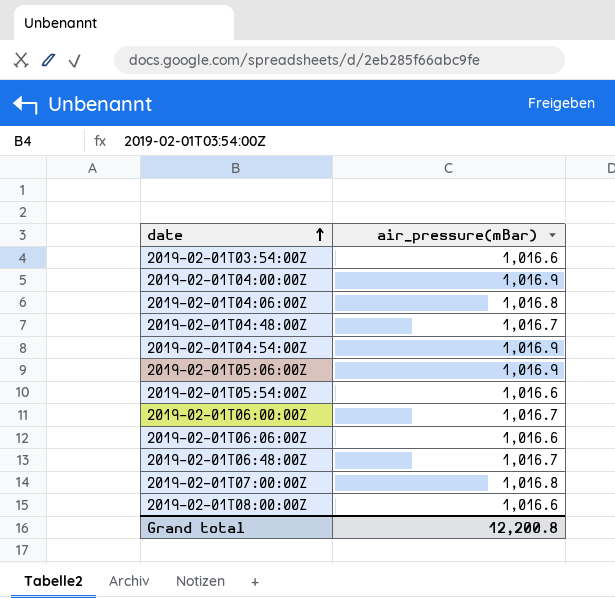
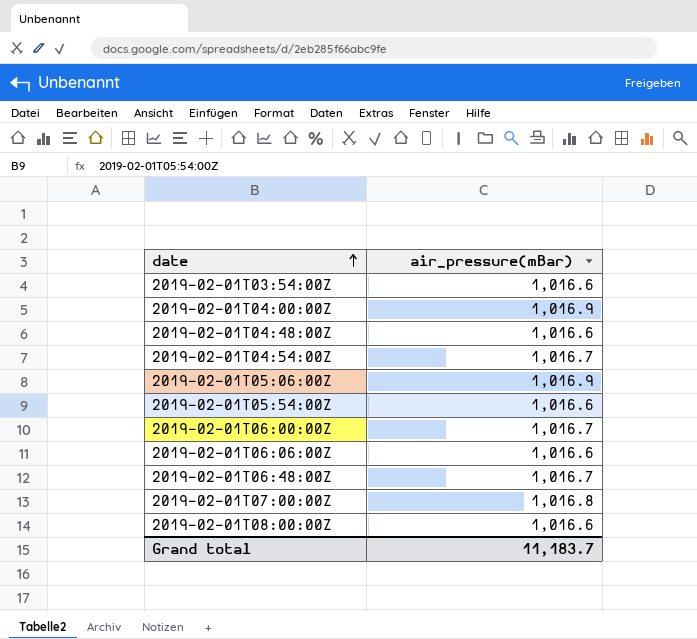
row 2019-02-01T04:06:00Z: 1,016.8 -> none
2019-02-01T04:48:00Z | air_pressure(mBar): 1,016.7 -> 1,016.6
2019-02-01T04:54:00Z | air_pressure(mBar): 1,016.9 -> 1,016.7
Grand total | air_pressure(mBar): 12,200.8 -> 11,183.7

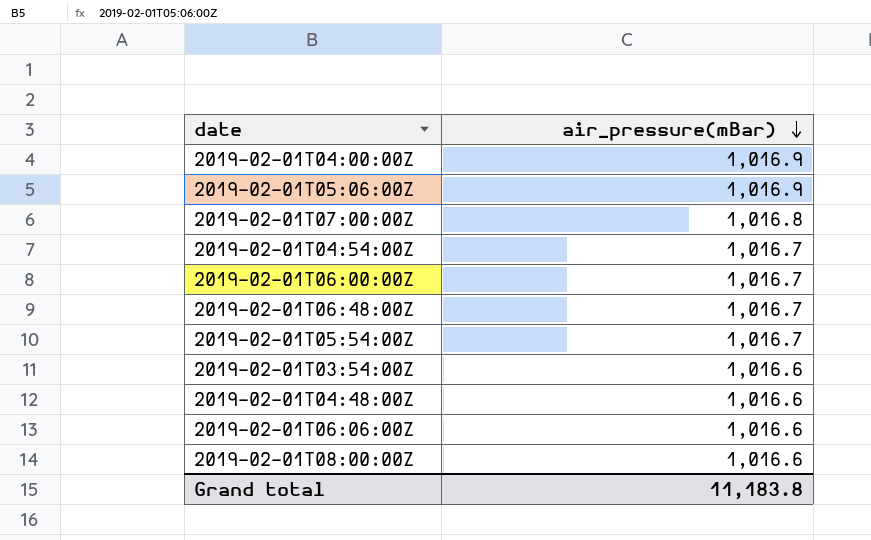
row order: date ascending -> air_pressure(mBar) descending
2019-02-01T05:54:00Z | air_pressure(mBar): 1,016.6 -> 1,016.7
Grand total | air_pressure(mBar): 11,183.7 -> 11,183.8

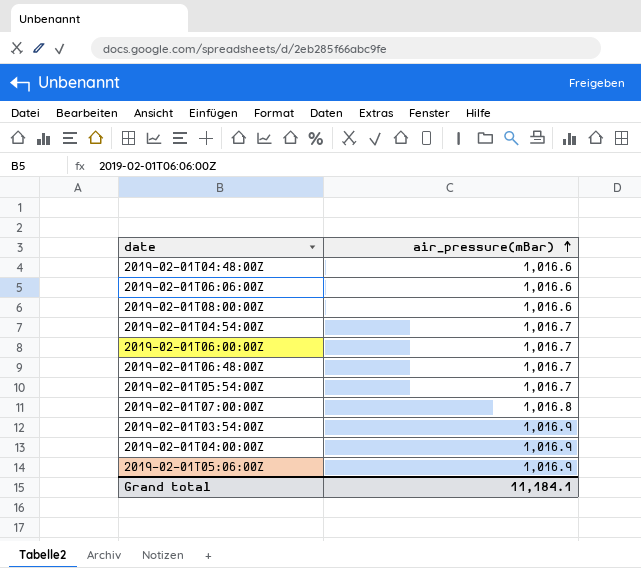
row order: air_pressure(mBar) descending -> air_pressure(mBar) ascending
2019-02-01T03:54:00Z | air_pressure(mBar): 1,016.6 -> 1,016.9
Grand total | air_pressure(mBar): 11,183.8 -> 11,184.1

